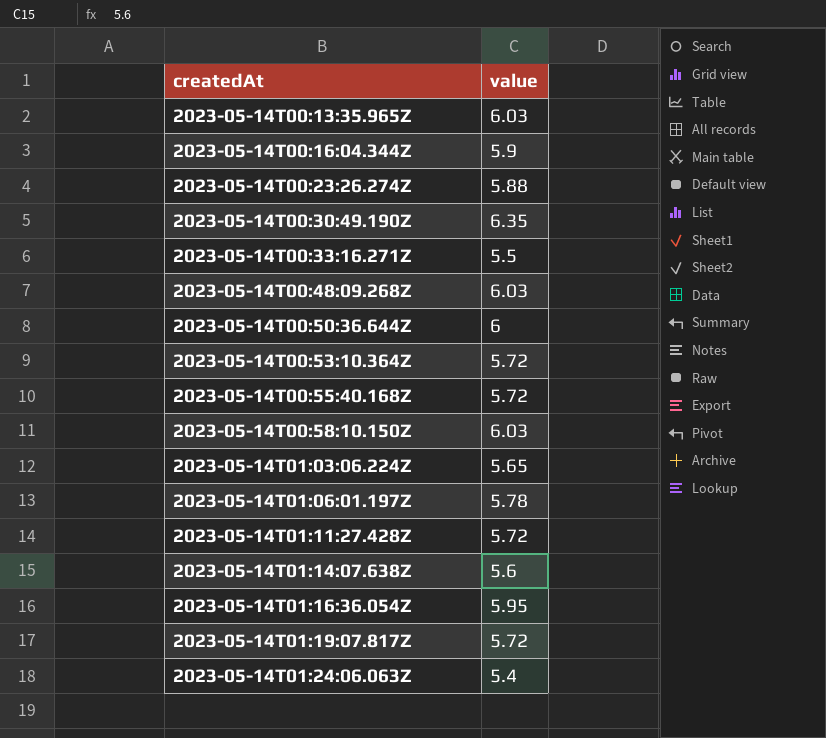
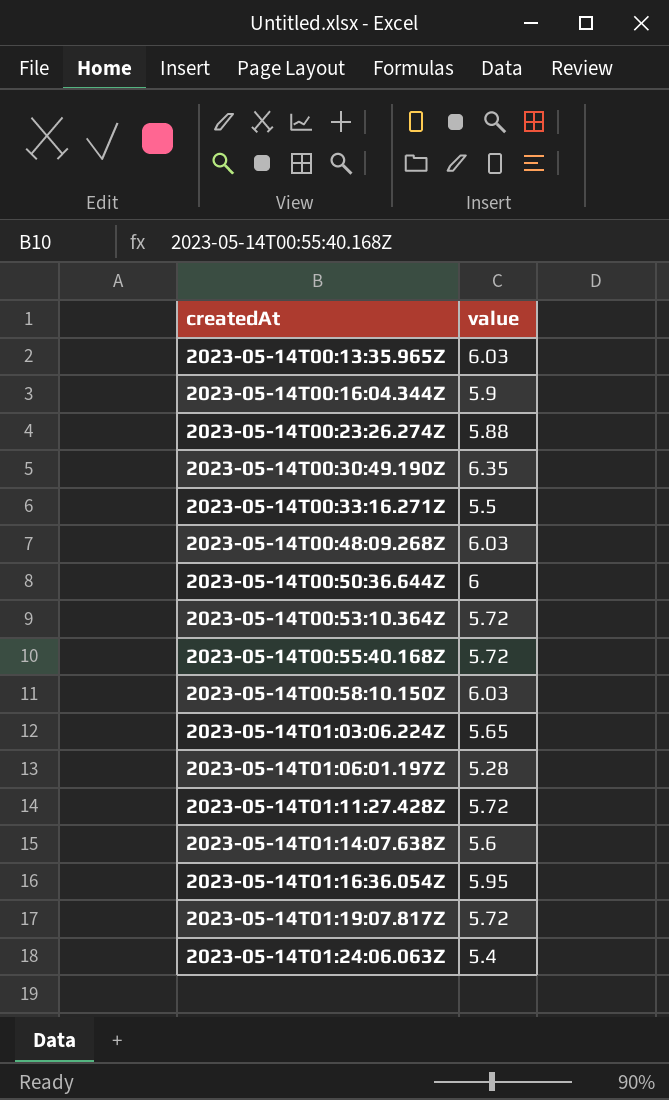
2023-05-14T01:06:01.197Z | value: 5.78 -> 5.28

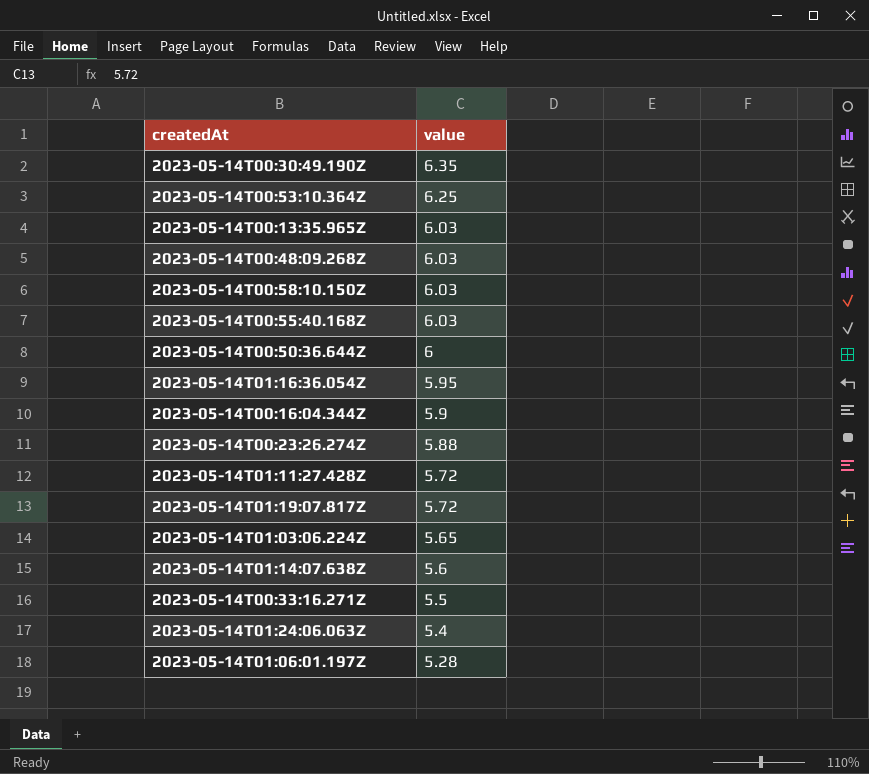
row order: createdAt ascending -> value descending
2023-05-14T00:53:10.364Z | value: 5.72 -> 6.25
2023-05-14T00:55:40.168Z | value: 5.72 -> 6.03

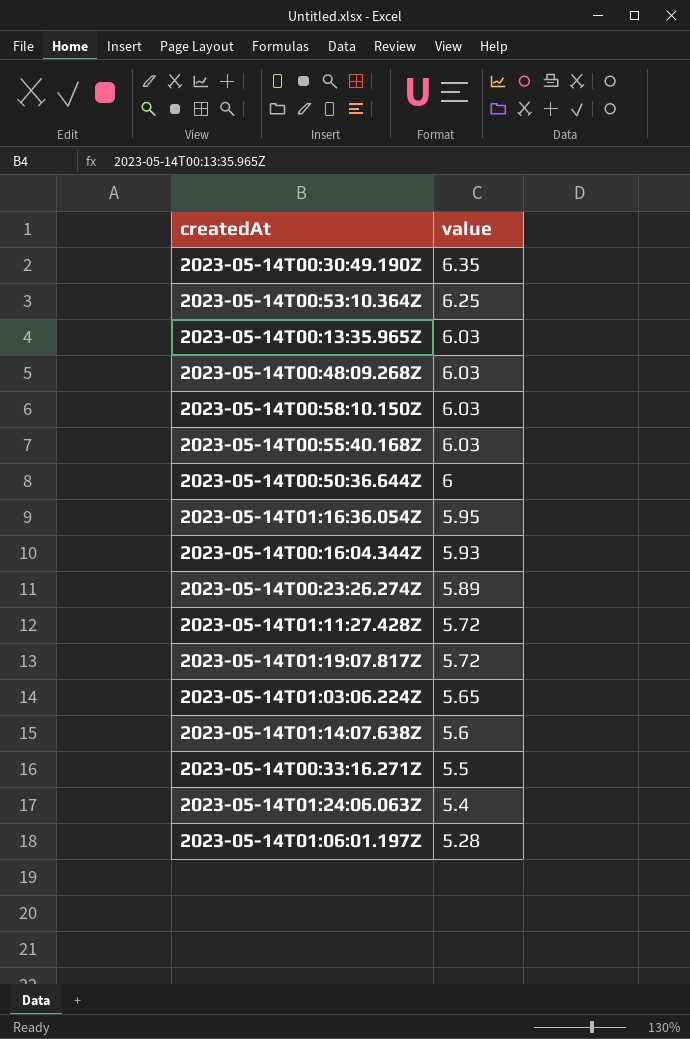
2023-05-14T00:16:04.344Z | value: 5.9 -> 5.93
2023-05-14T00:23:26.274Z | value: 5.88 -> 5.89

